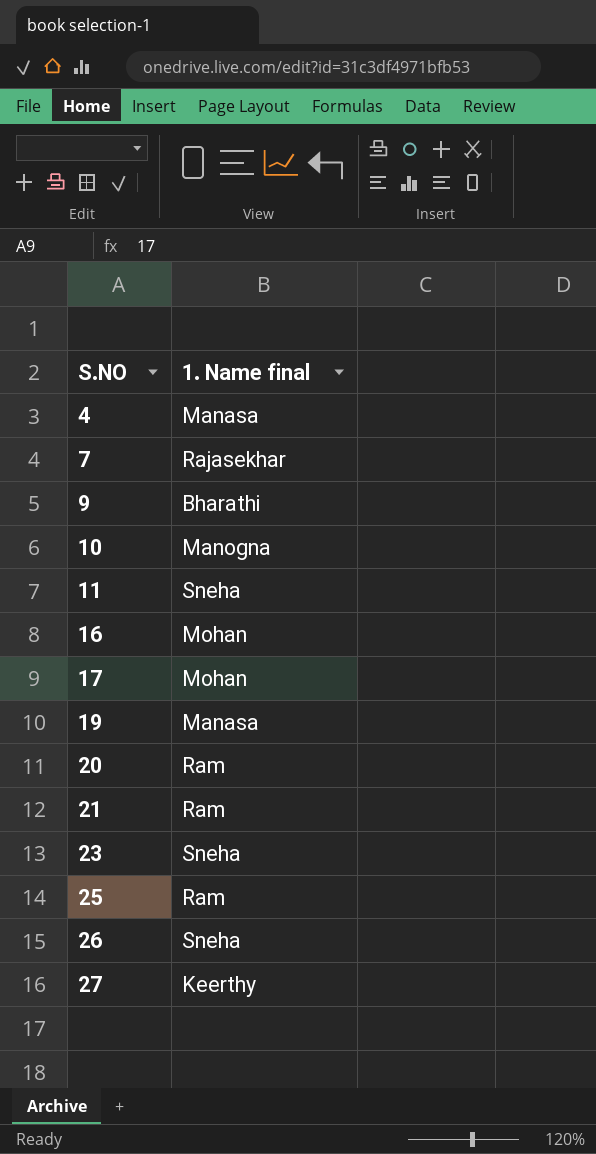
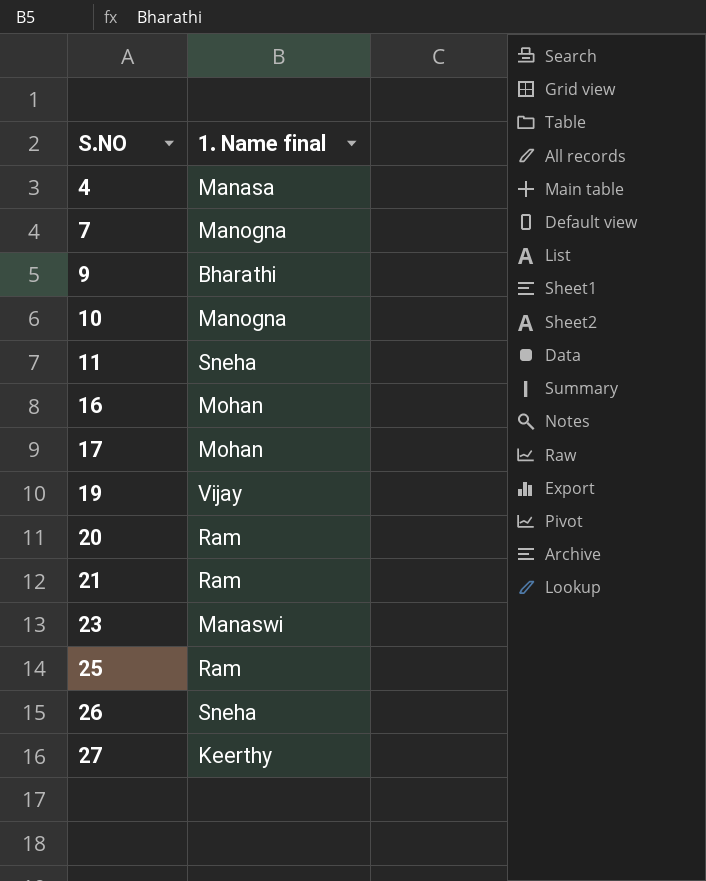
7 | 1. Name final: Rajasekhar -> Manogna
19 | 1. Name final: Manasa -> Vijay
23 | 1. Name final: Sneha -> Manaswi

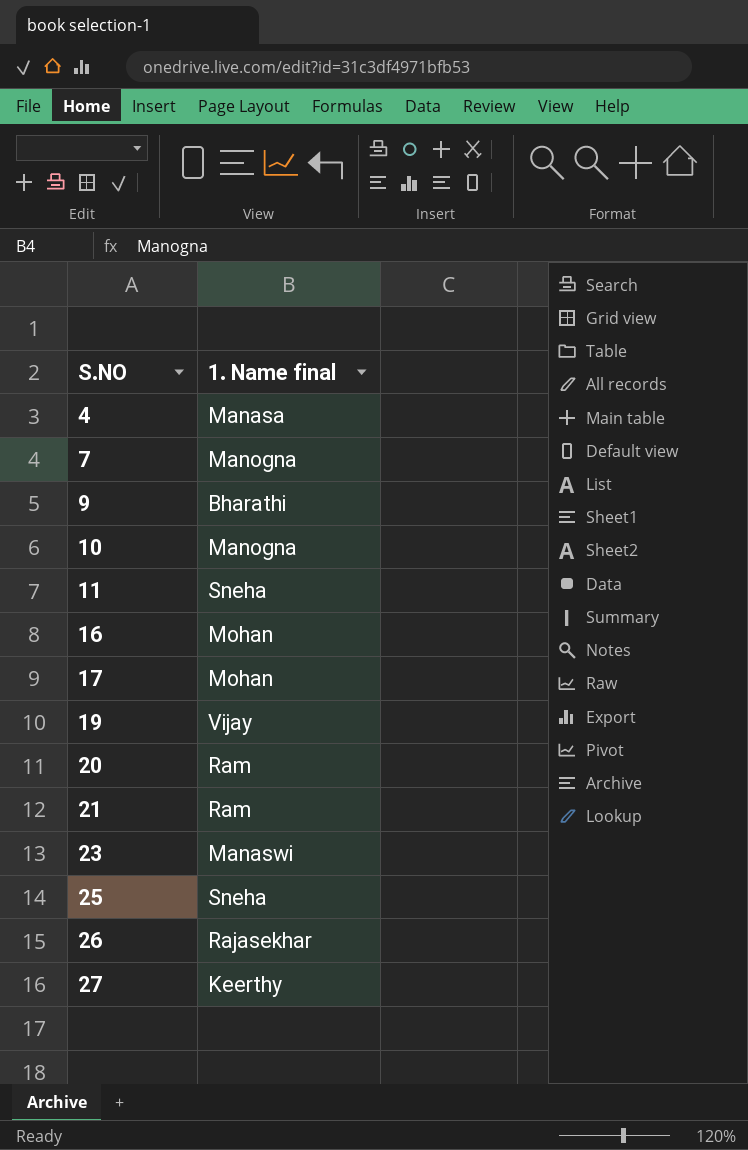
25 | 1. Name final: Ram -> Sneha
26 | 1. Name final: Sneha -> Rajasekhar

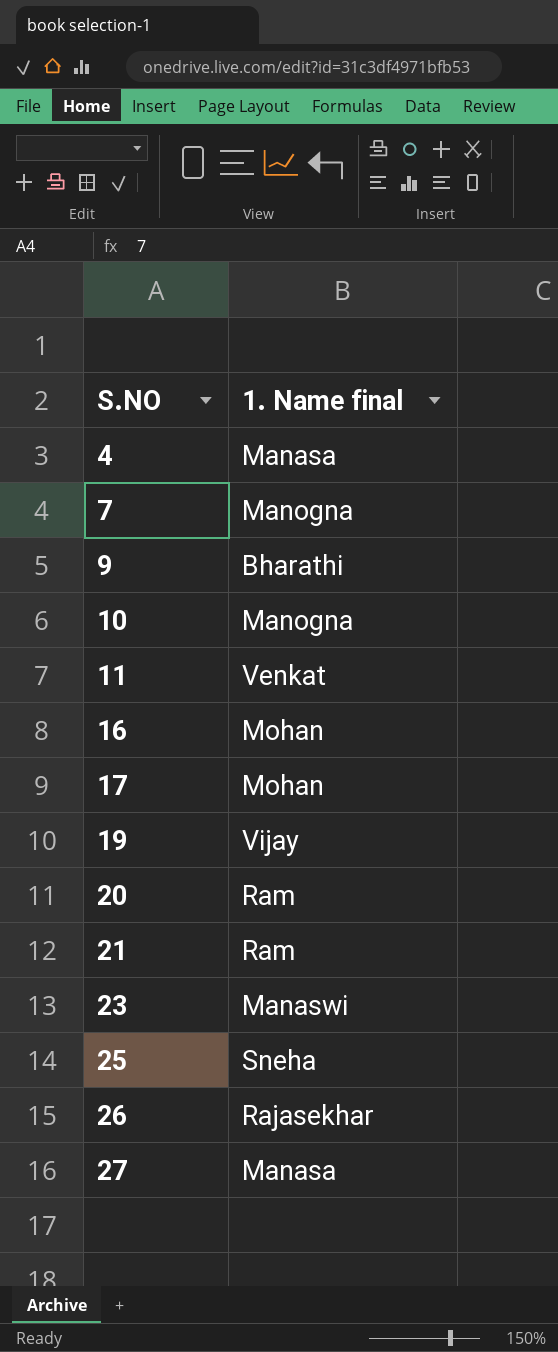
11 | 1. Name final: Sneha -> Venkat
27 | 1. Name final: Keerthy -> Manasa

